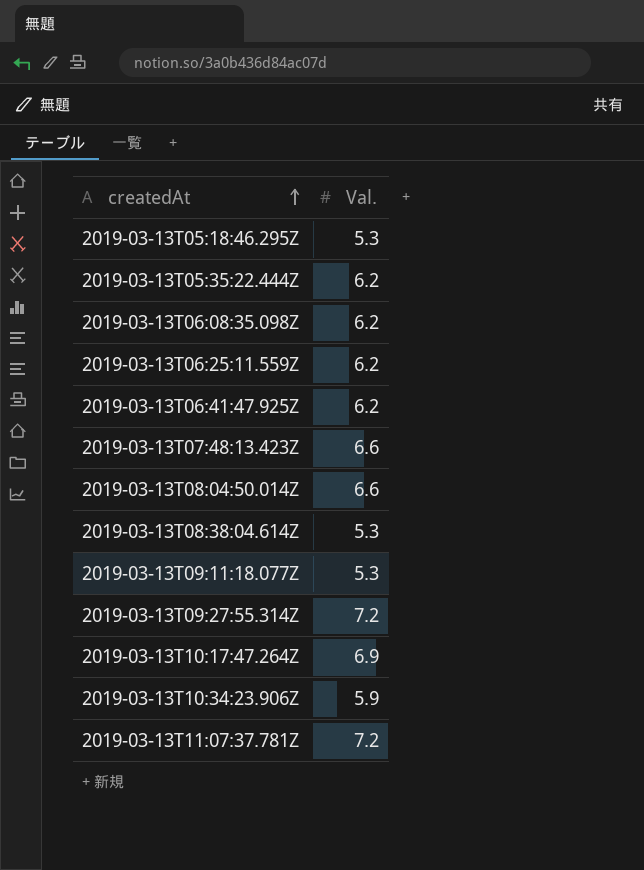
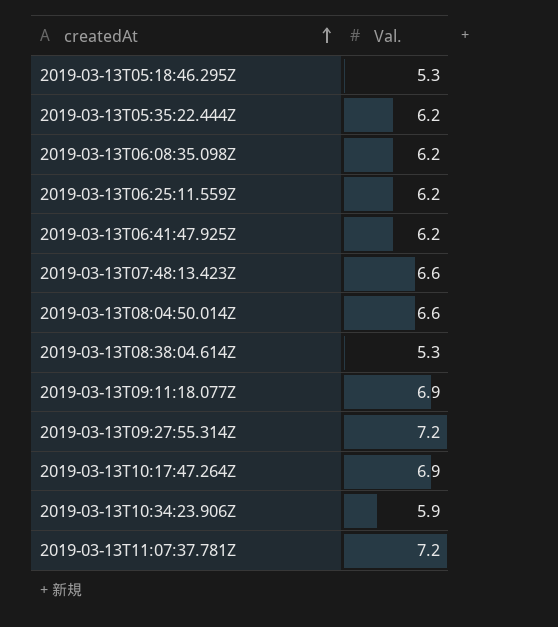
2019-03-13T09:11:18.077Z | Val.: 5.3 -> 6.9

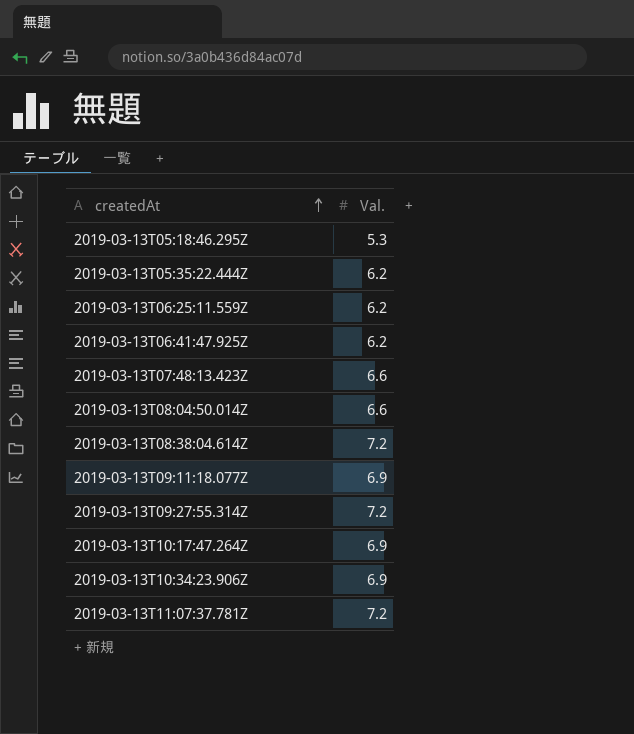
row 2019-03-13T06:08:35.098Z: 6.2 -> none
2019-03-13T08:38:04.614Z | Val.: 5.3 -> 7.2
2019-03-13T10:34:23.906Z | Val.: 5.9 -> 6.9

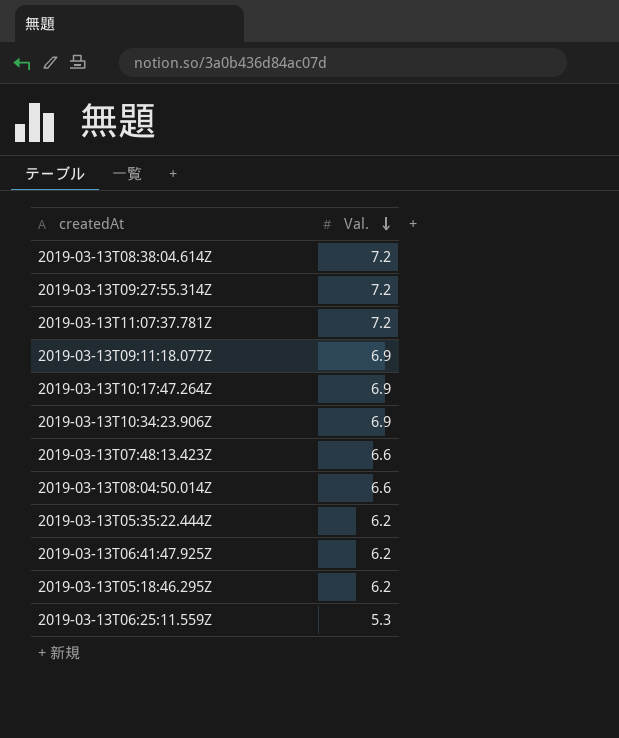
row order: createdAt ascending -> Val. descending
2019-03-13T05:18:46.295Z | Val.: 5.3 -> 6.2
2019-03-13T06:25:11.559Z | Val.: 6.2 -> 5.3

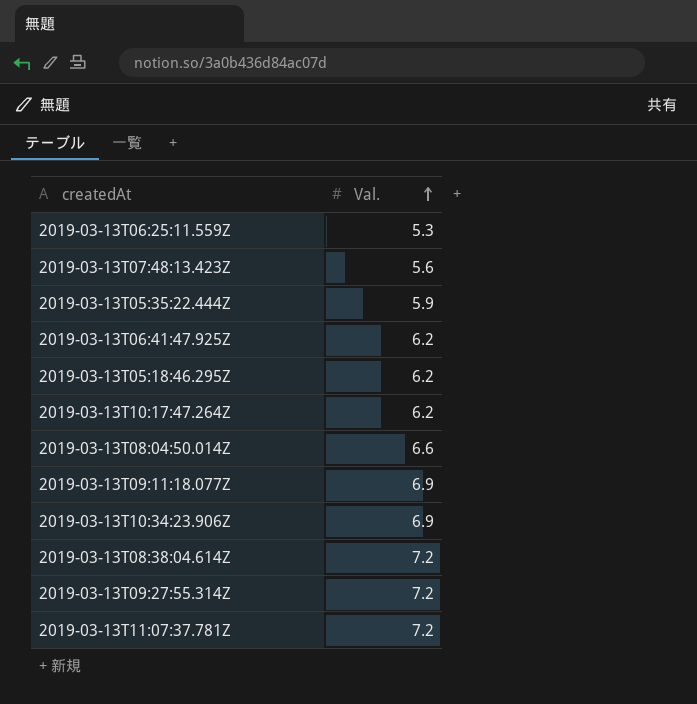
row order: Val. descending -> Val. ascending
2019-03-13T07:48:13.423Z | Val.: 6.6 -> 5.6
2019-03-13T05:35:22.444Z | Val.: 6.2 -> 5.9
2019-03-13T10:17:47.264Z | Val.: 6.9 -> 6.2

